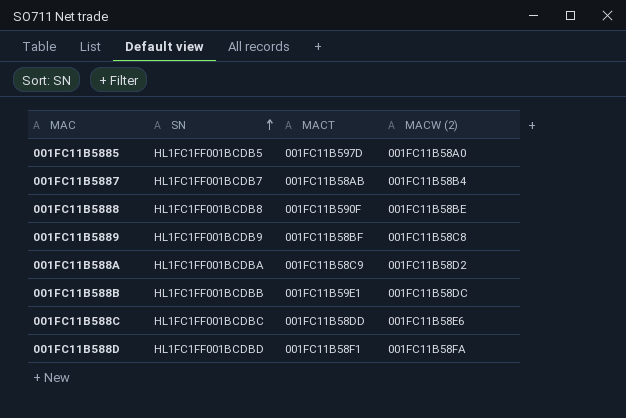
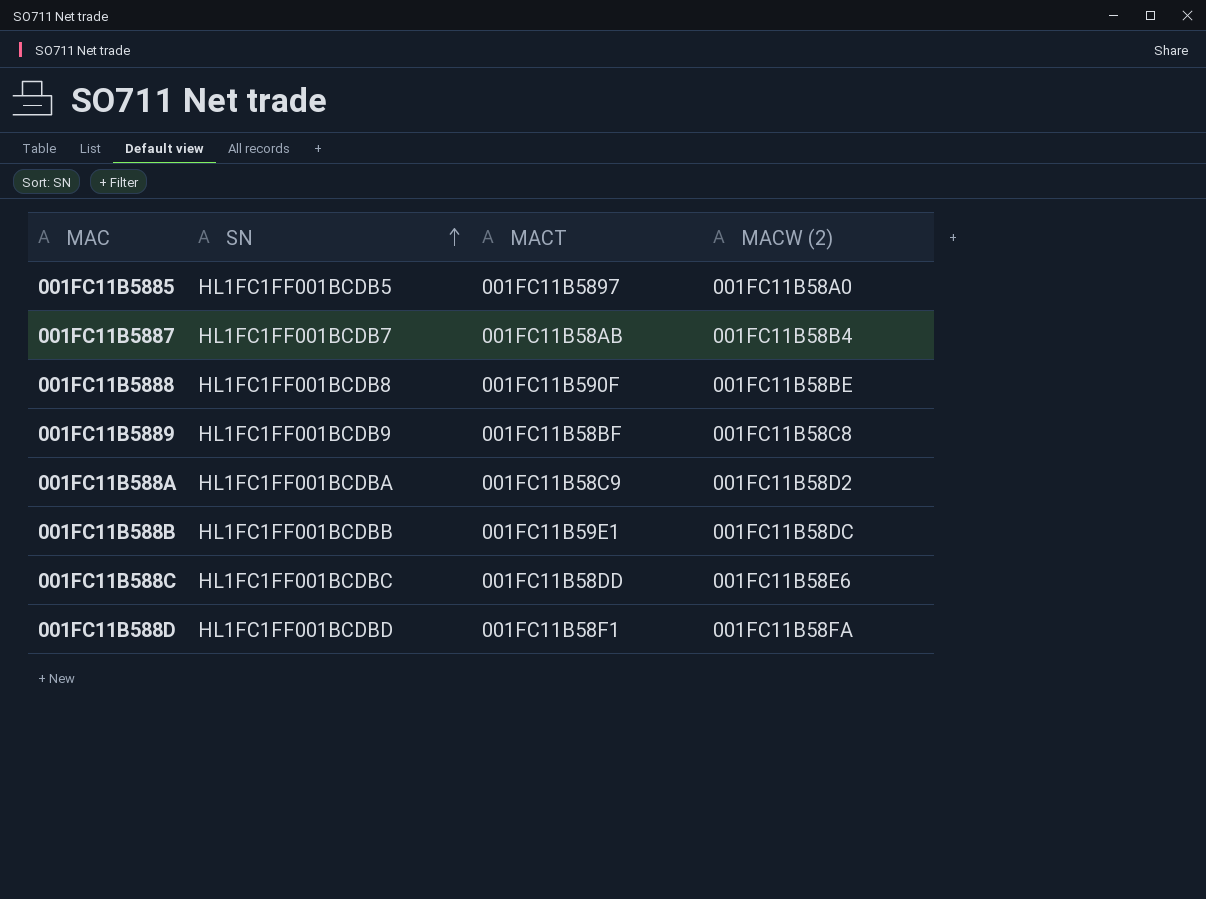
001FC11B5885 | MACT: 001FC11B597D -> 001FC11B5897

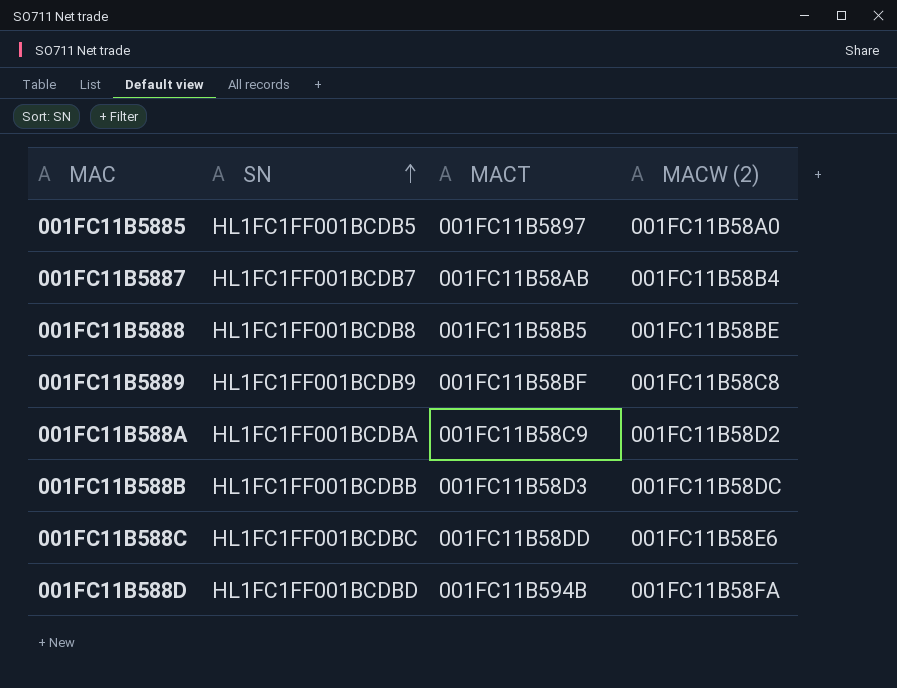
001FC11B5888 | MACT: 001FC11B590F -> 001FC11B58B5
001FC11B588B | MACT: 001FC11B59E1 -> 001FC11B58D3
001FC11B588D | MACT: 001FC11B58F1 -> 001FC11B594B

